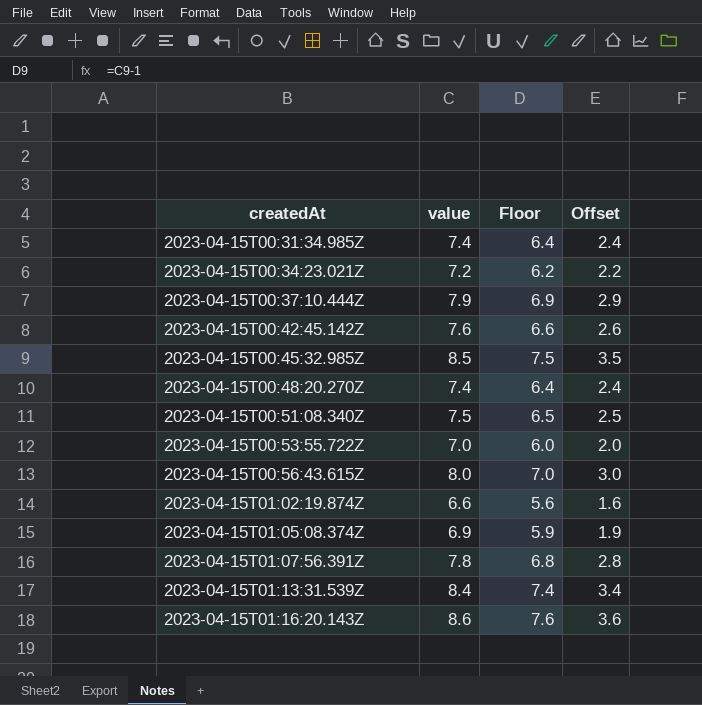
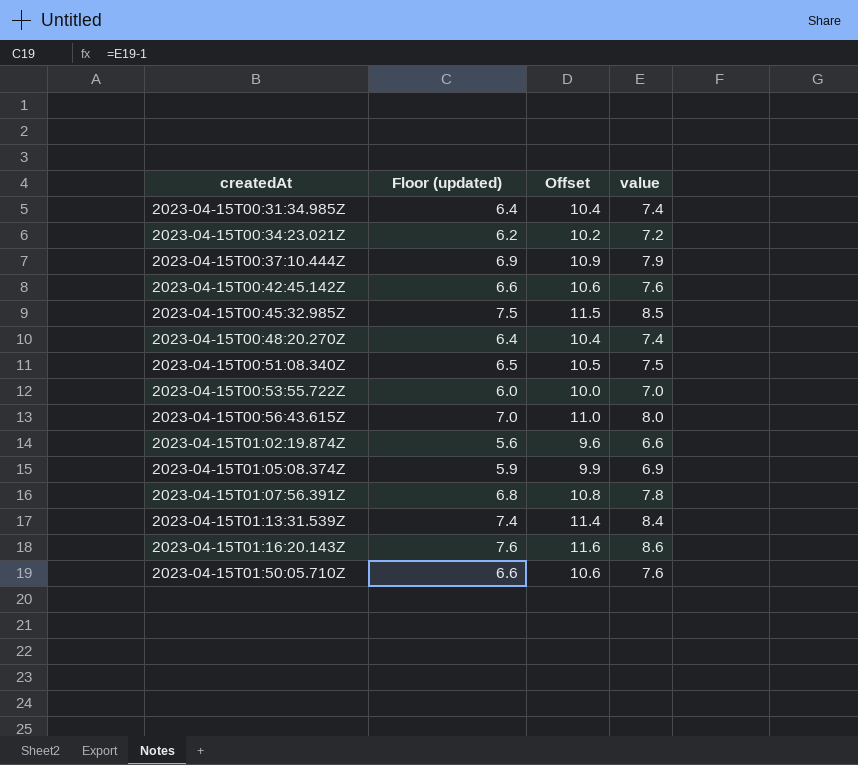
column name: Floor -> Floor (updated)
column Offset | formula: [value] - 5 -> [value] + 3
column value | position: 2 -> 4
row 2023-04-15T01:50:05.710Z: none -> 6.6 | 10.6 | 7.6

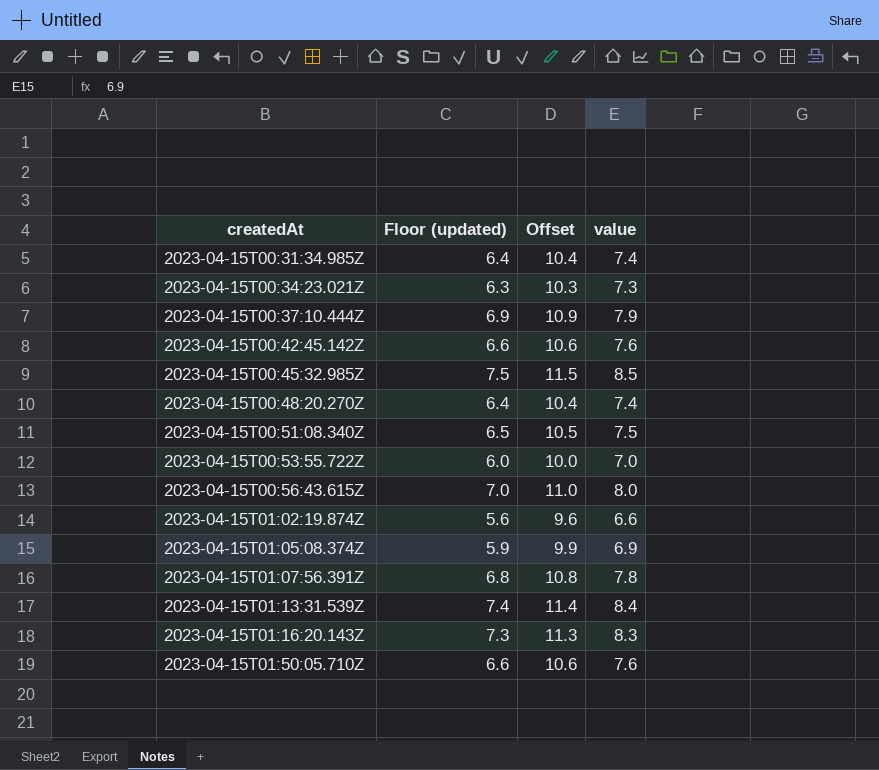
2023-04-15T00:34:23.021Z | Floor (updated): 6.2 -> 6.3
2023-04-15T00:34:23.021Z | Offset: 10.2 -> 10.3
2023-04-15T00:34:23.021Z | value: 7.2 -> 7.3
2023-04-15T01:16:20.143Z | Floor (updated): 7.6 -> 7.3
2023-04-15T01:16:20.143Z | Offset: 11.6 -> 11.3
2023-04-15T01:16:20.143Z | value: 8.6 -> 8.3

